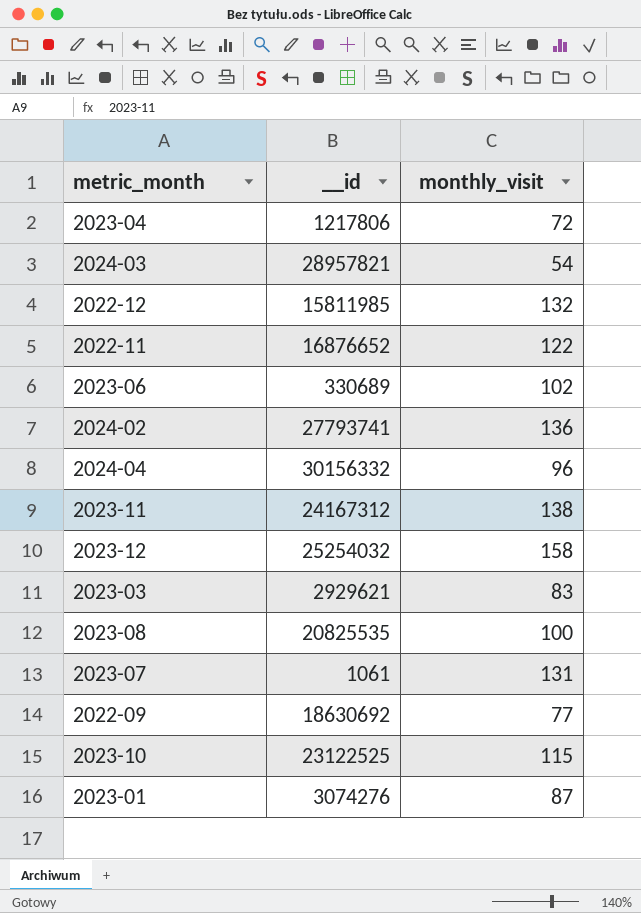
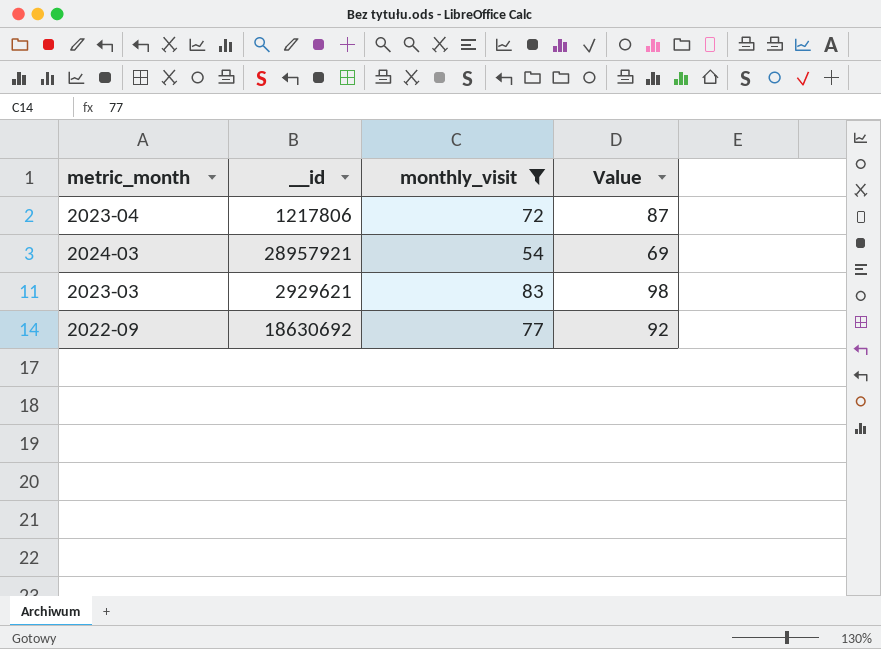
filter: none -> monthly_visit <= 83
column Value | formula: none -> [monthly_visit] + 15
2024-03 | __id: 28957821 -> 28957921

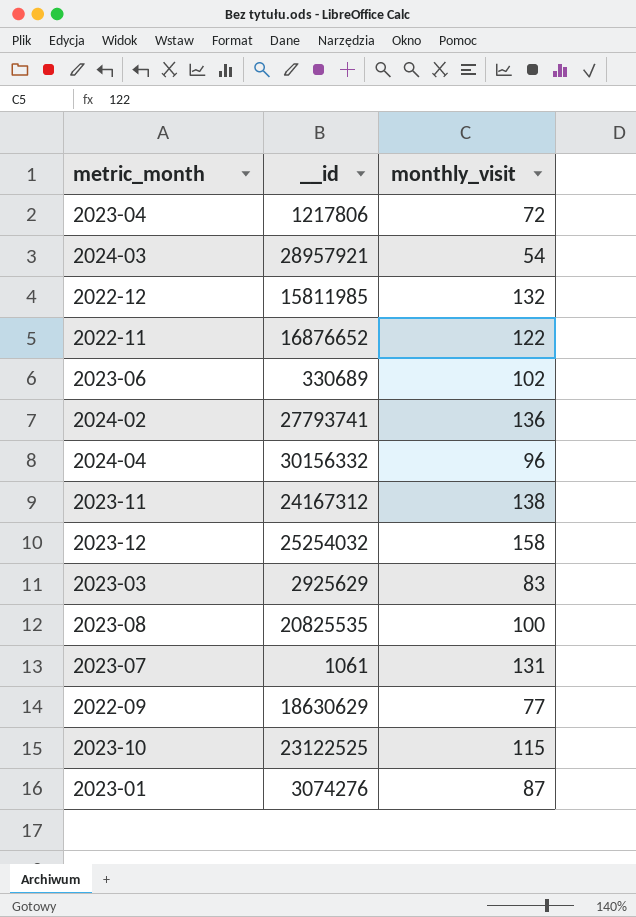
filter: monthly_visit <= 83 -> none
column Value | formula: [monthly_visit] + 15 -> none
2023-03 | __id: 2929621 -> 2925629
2022-09 | __id: 18630692 -> 18630629

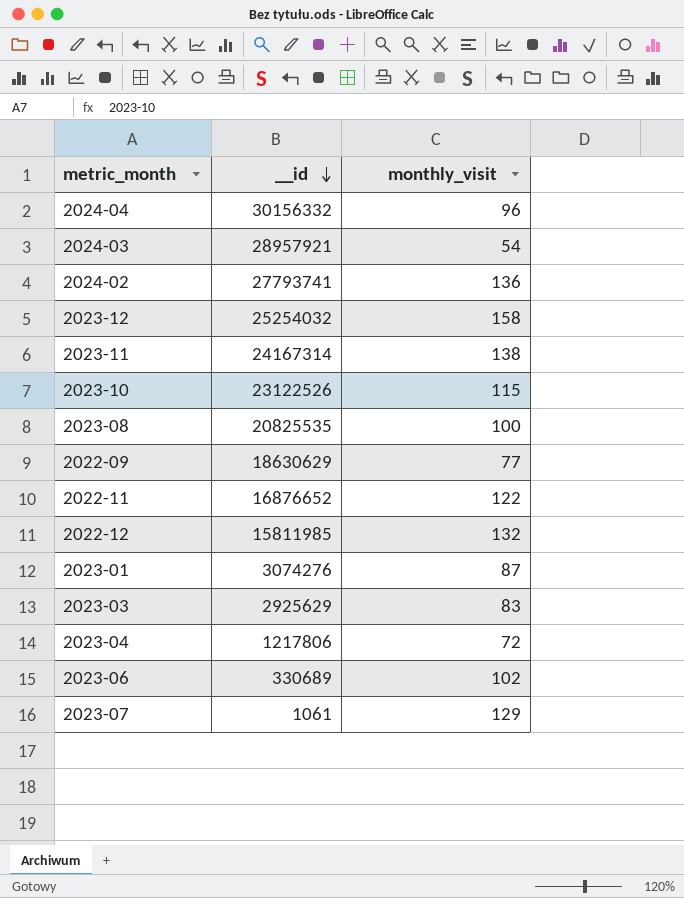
row order: none -> __id descending
2023-11 | __id: 24167312 -> 24167314
2023-10 | __id: 23122525 -> 23122526
2023-07 | monthly_visit: 131 -> 129

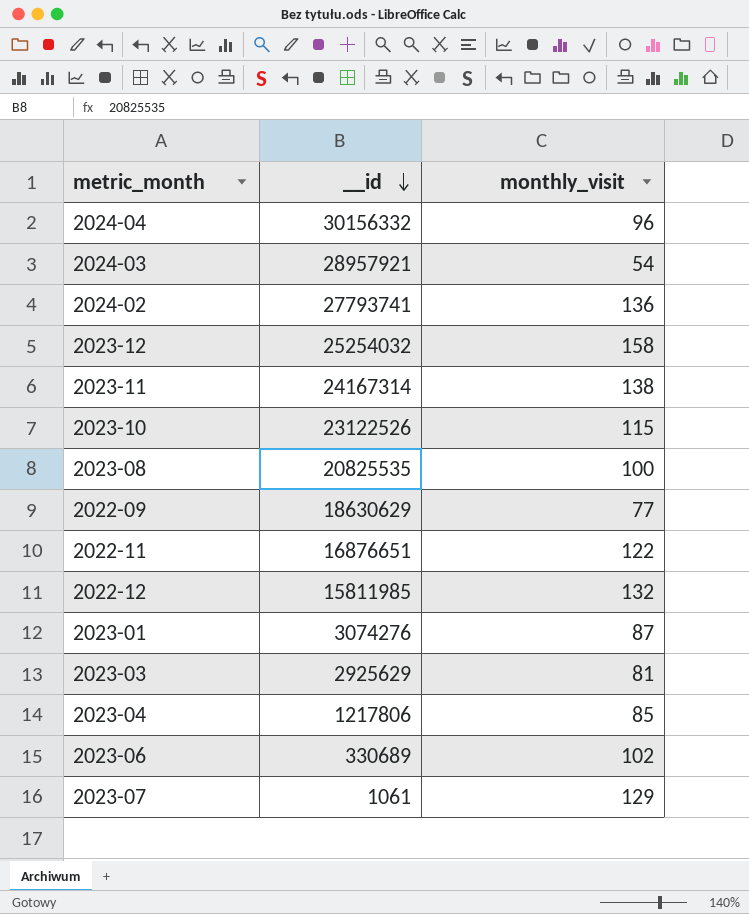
2022-11 | __id: 16876652 -> 16876651
2023-03 | monthly_visit: 83 -> 81
2023-04 | monthly_visit: 72 -> 85

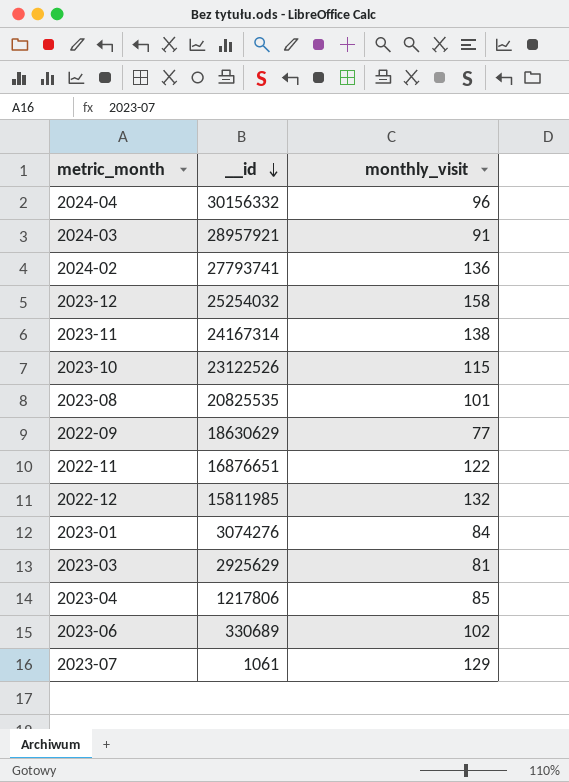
2024-03 | monthly_visit: 54 -> 91
2023-08 | monthly_visit: 100 -> 101
2023-01 | monthly_visit: 87 -> 84

